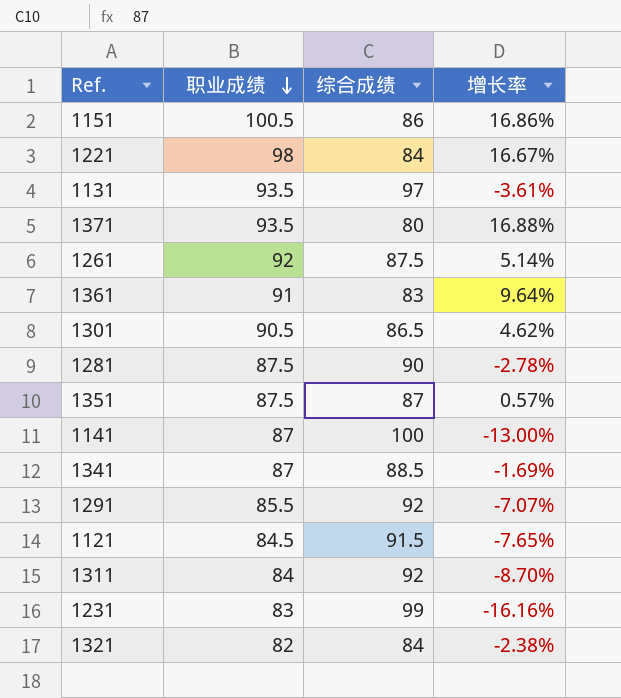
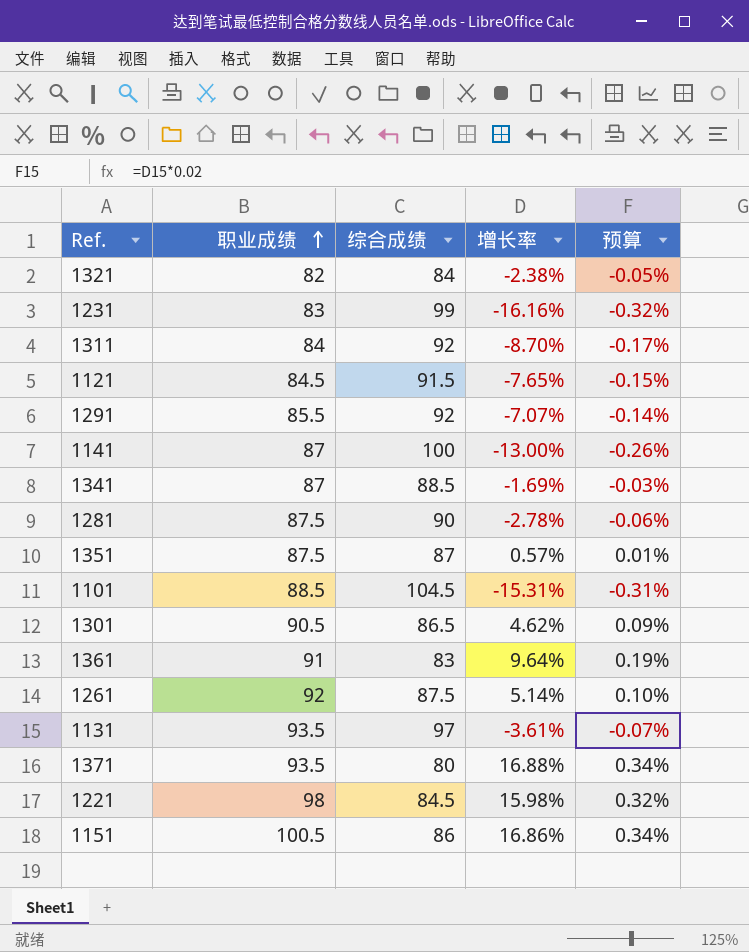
row order: 职业成绩 descending -> 职业成绩 ascending
column 预算 | formula: none -> [增长率] * 0.02
row 1101: none -> 88.5 | 104.5 | -15.31% | -0.31%
1221 | 综合成绩: 84 -> 84.5
1221 | 增长率: 16.67% -> 15.98%

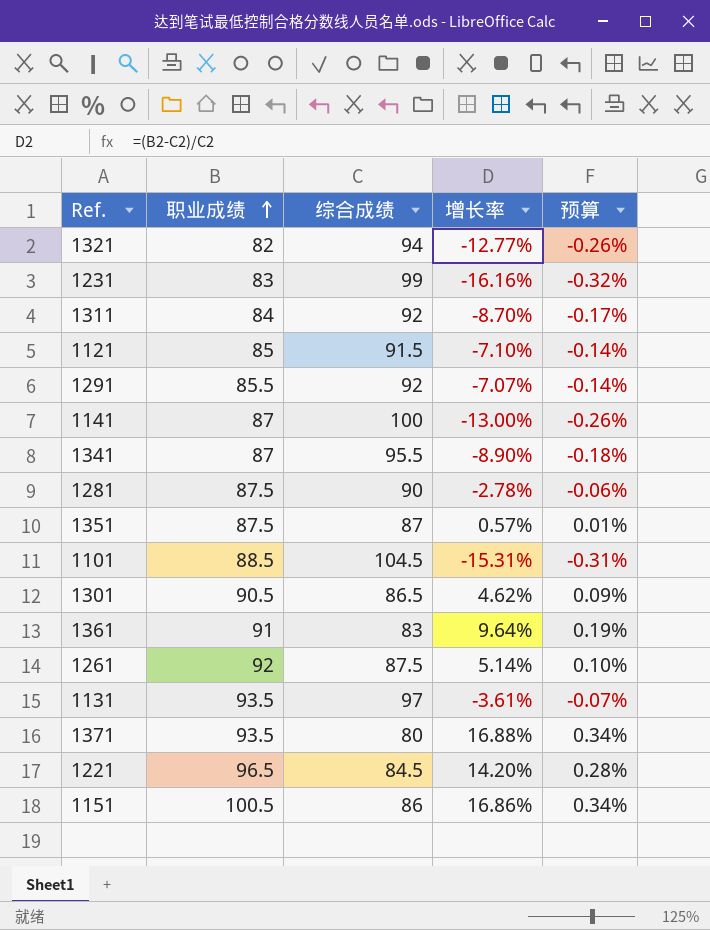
1321 | 综合成绩: 84 -> 94
1321 | 增长率: -2.38% -> -12.77%
1321 | 预算: -0.05% -> -0.26%
1121 | 职业成绩: 84.5 -> 85
1121 | 增长率: -7.65% -> -7.10%
1121 | 预算: -0.15% -> -0.14%
1341 | 综合成绩: 88.5 -> 95.5
1341 | 增长率: -1.69% -> -8.90%
1341 | 预算: -0.03% -> -0.18%
1221 | 职业成绩: 98 -> 96.5
1221 | 增长率: 15.98% -> 14.20%
1221 | 预算: 0.32% -> 0.28%

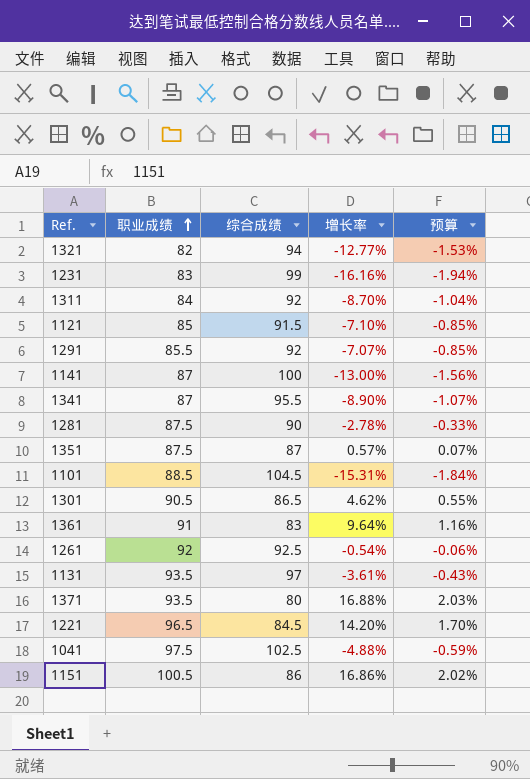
column 预算 | formula: [增长率] * 0.02 -> [增长率] * 0.12
1261 | 综合成绩: 87.5 -> 92.5
1261 | 增长率: 5.14% -> -0.54%
row 1041: none -> 97.5 | 102.5 | -4.88% | -0.59%

